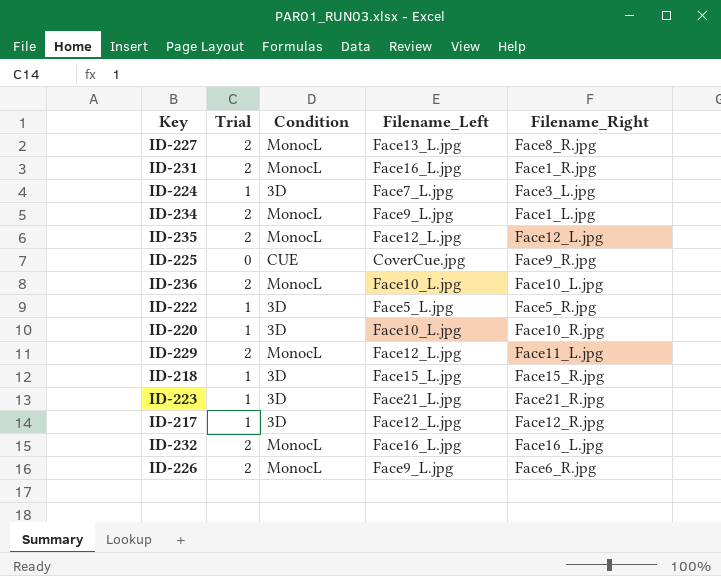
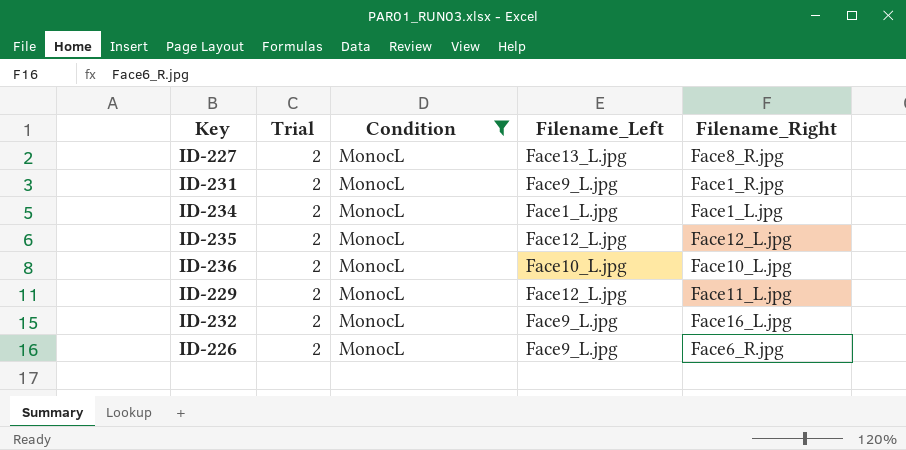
filter: none -> Condition = MonocL
ID-231 | Filename_Left: Face16_L.jpg -> Face9_L.jpg
ID-234 | Filename_Left: Face9_L.jpg -> Face1_L.jpg
ID-232 | Filename_Left: Face16_L.jpg -> Face9_L.jpg

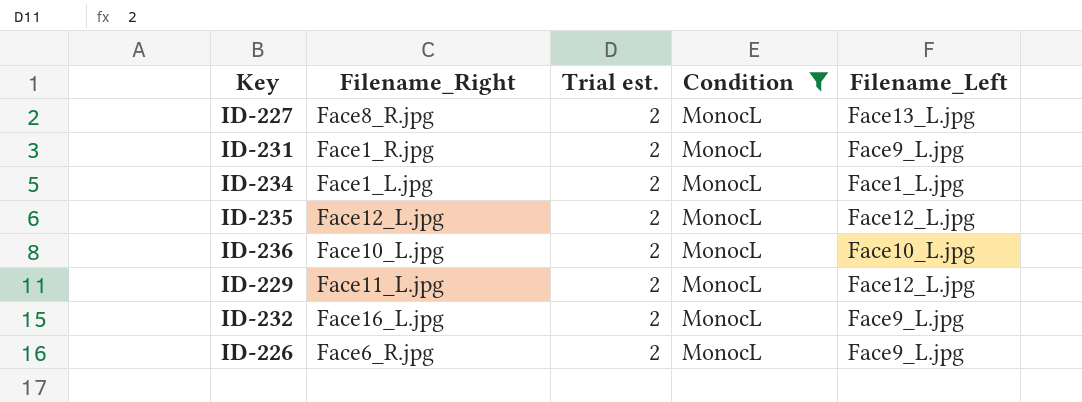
column Filename_Right | position: 5 -> 2
column name: Trial -> Trial est.

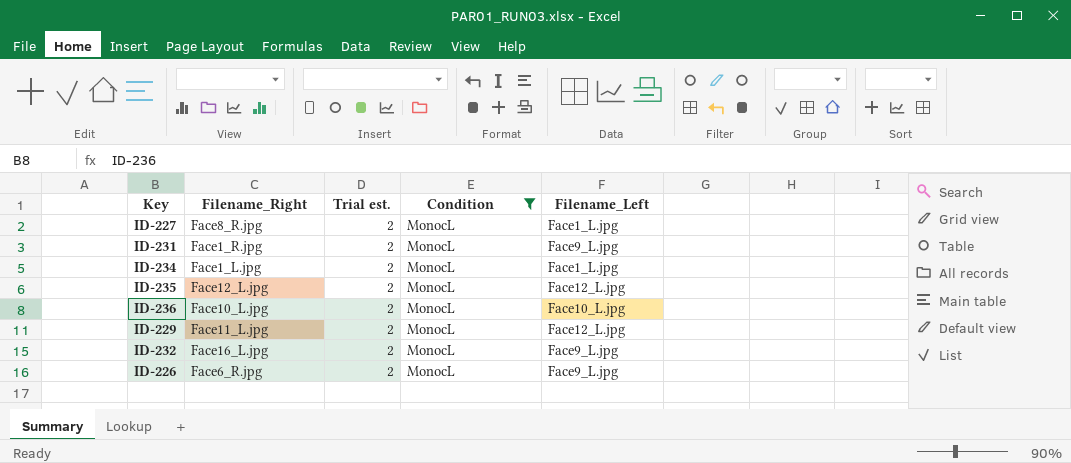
ID-227 | Filename_Left: Face13_L.jpg -> Face1_L.jpg

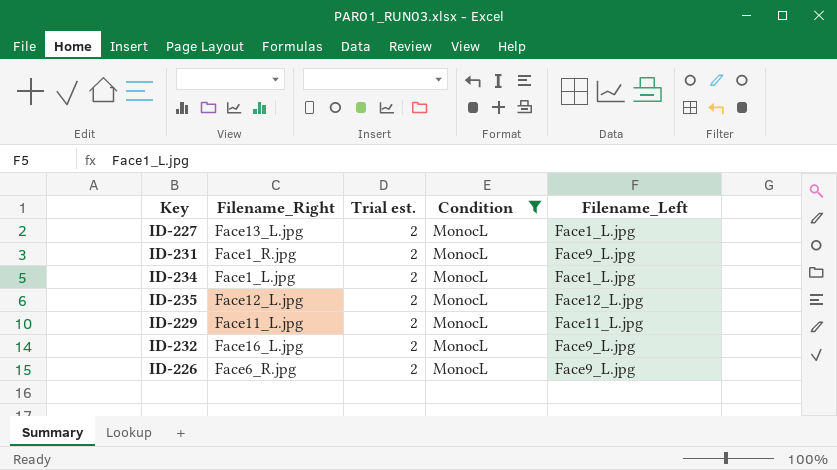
row ID-236: Face10_L.jpg | 2 | MonocL | Face10_L.jpg -> none
ID-227 | Filename_Right: Face8_R.jpg -> Face13_L.jpg
ID-229 | Filename_Left: Face12_L.jpg -> Face11_L.jpg

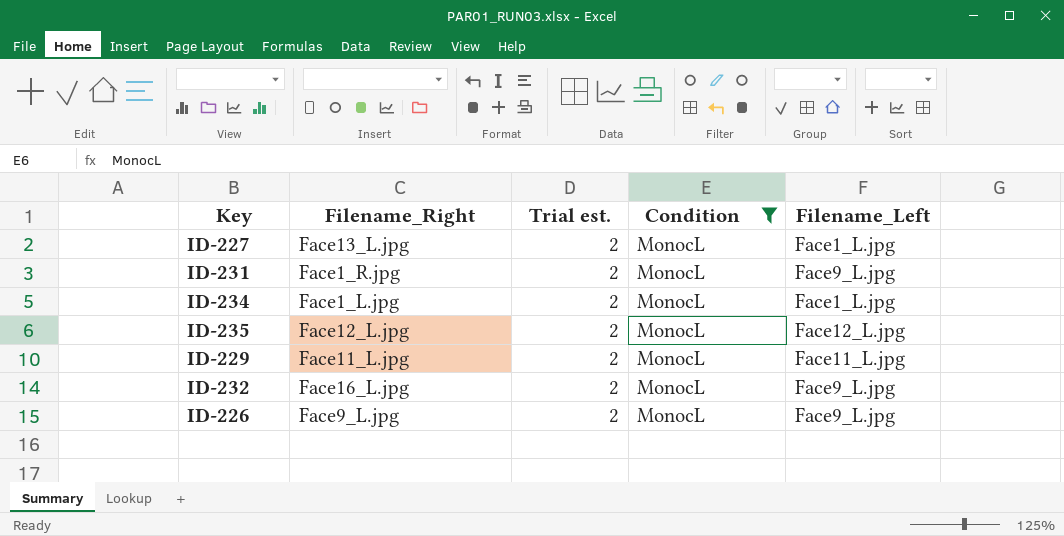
ID-226 | Filename_Right: Face6_R.jpg -> Face9_L.jpg

